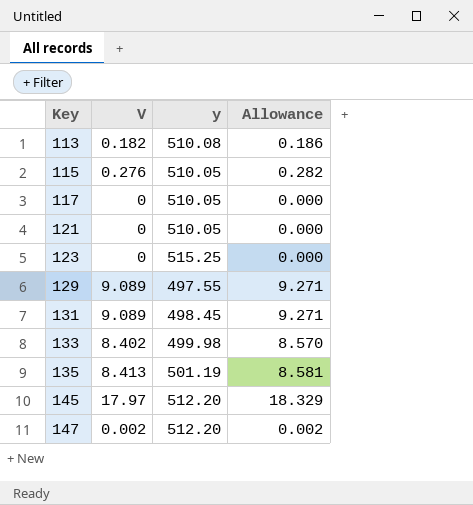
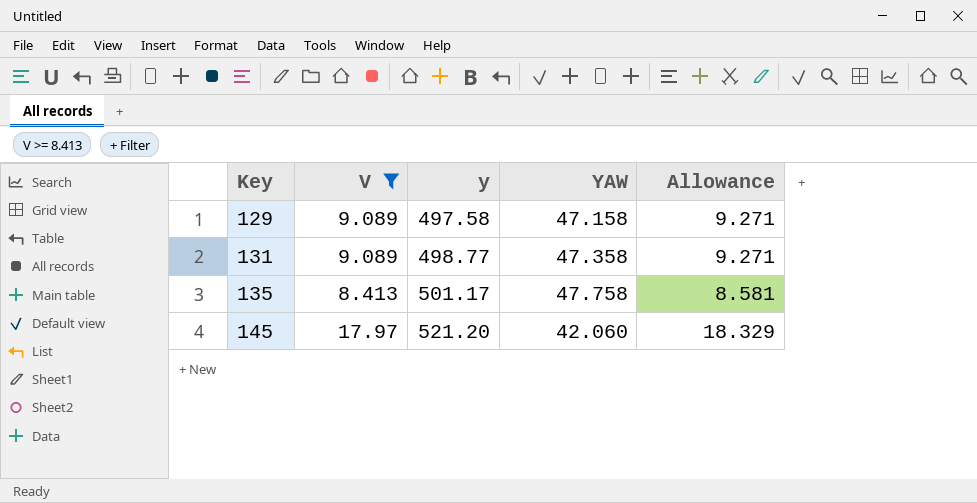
filter: none -> V >= 8.413
column YAW | position: none -> 4
129 | y: 497.55 -> 497.58
131 | y: 498.45 -> 498.77
135 | y: 501.19 -> 501.17
145 | y: 512.20 -> 521.20

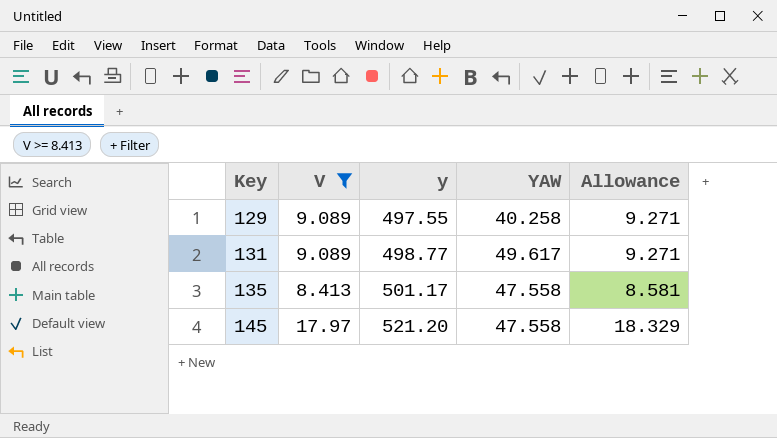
129 | y: 497.58 -> 497.55
129 | YAW: 47.158 -> 40.258
131 | YAW: 47.358 -> 49.617
135 | YAW: 47.758 -> 47.558
145 | YAW: 42.060 -> 47.558

